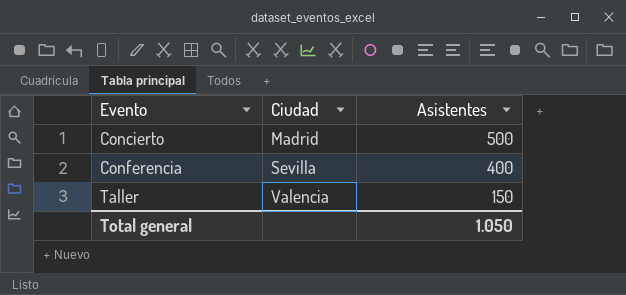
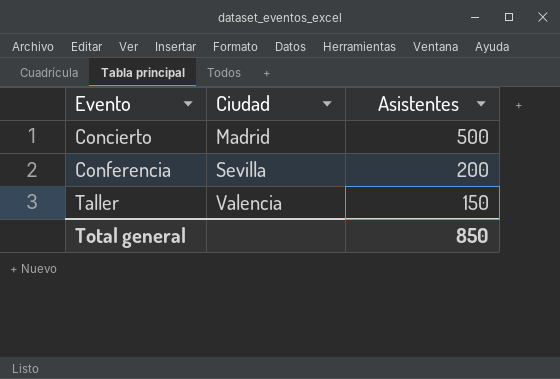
Conferencia | Asistentes: 400 -> 200
Total general | Asistentes: 1.050 -> 850

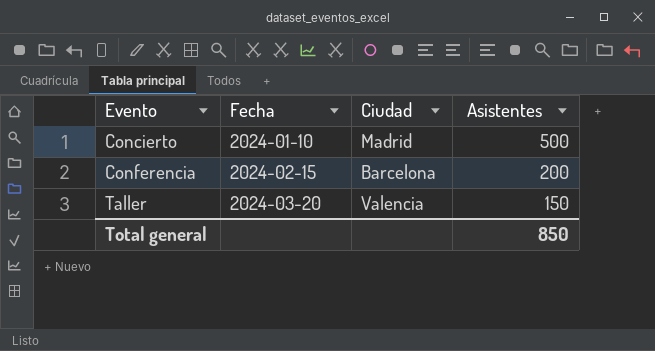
column Fecha | position: none -> 2
Conferencia | Ciudad: Sevilla -> Barcelona

